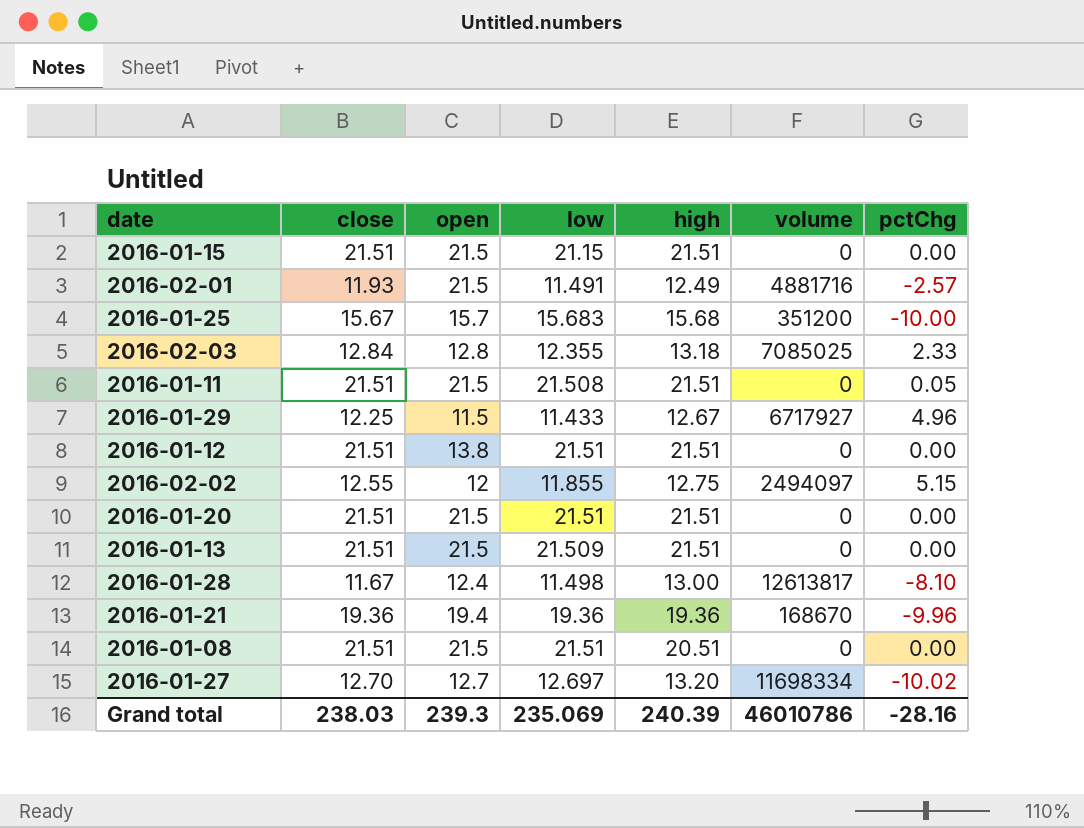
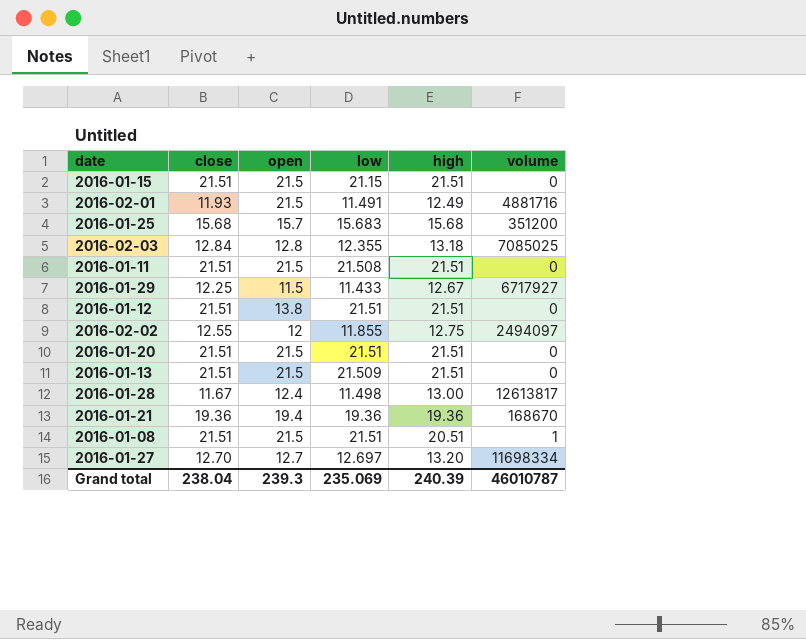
column pctChg | position: 7 -> none
2016-01-25 | close: 15.67 -> 15.68
2016-01-08 | volume: 0 -> 1
Grand total | close: 238.03 -> 238.04
Grand total | volume: 46010786 -> 46010787

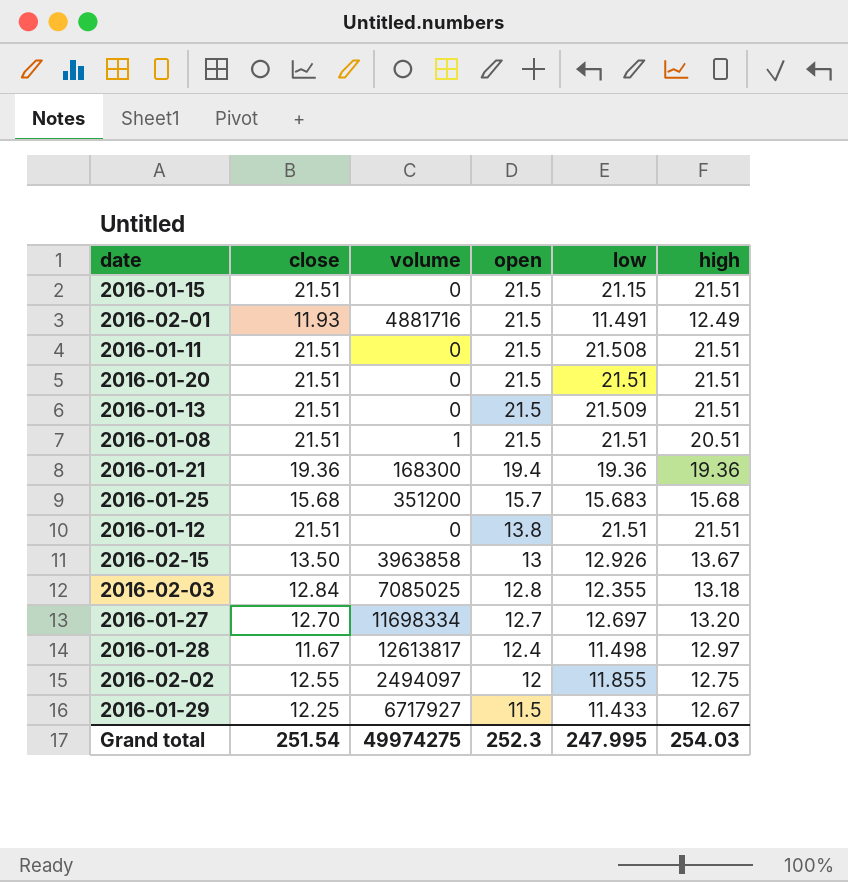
row order: none -> open descending
column volume | position: 6 -> 3
2016-01-21 | volume: 168670 -> 168300
row 2016-02-15: none -> 13.50 | 3963858 | 13 | 12.926 | 13.67
2016-01-28 | high: 13.00 -> 12.97
Grand total | close: 238.04 -> 251.54
Grand total | volume: 46010787 -> 49974275
Grand total | open: 239.3 -> 252.3
Grand total | low: 235.069 -> 247.995
Grand total | high: 240.39 -> 254.03

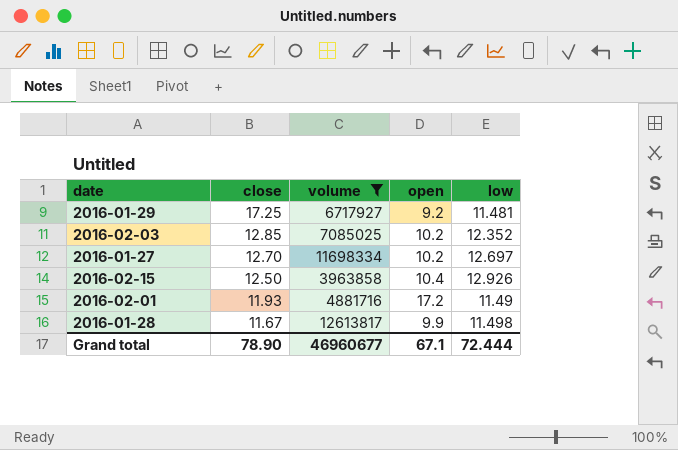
filter: none -> volume >= 3963858
row order: open descending -> close descending
column high | position: 6 -> none
2016-01-29 | close: 12.25 -> 17.25
2016-01-29 | open: 11.5 -> 9.2
2016-01-29 | low: 11.433 -> 11.481
2016-02-03 | close: 12.84 -> 12.85
2016-02-03 | open: 12.8 -> 10.2
2016-02-03 | low: 12.355 -> 12.352
2016-01-27 | open: 12.7 -> 10.2
2016-02-15 | close: 13.50 -> 12.50
2016-02-15 | open: 13 -> 10.4
2016-02-01 | open: 21.5 -> 17.2
2016-02-01 | low: 11.491 -> 11.49
2016-01-28 | open: 12.4 -> 9.9
Grand total | close: 251.54 -> 78.90
Grand total | volume: 49974275 -> 46960677
Grand total | open: 252.3 -> 67.1
Grand total | low: 247.995 -> 72.444

